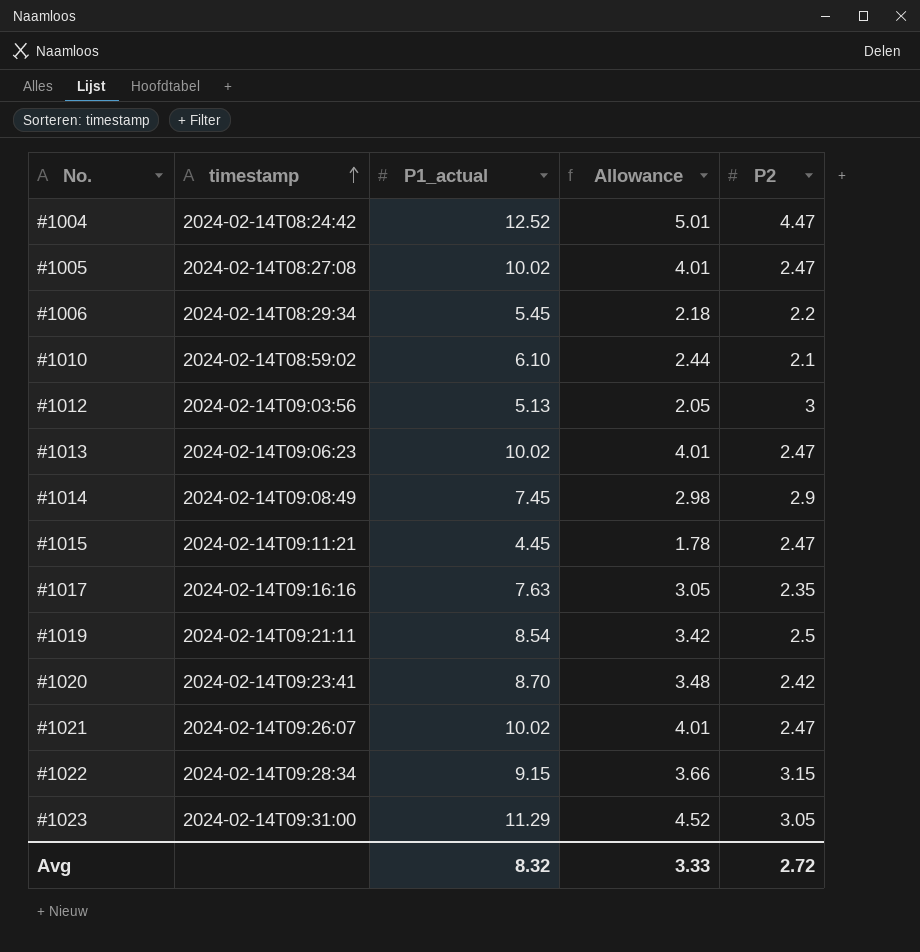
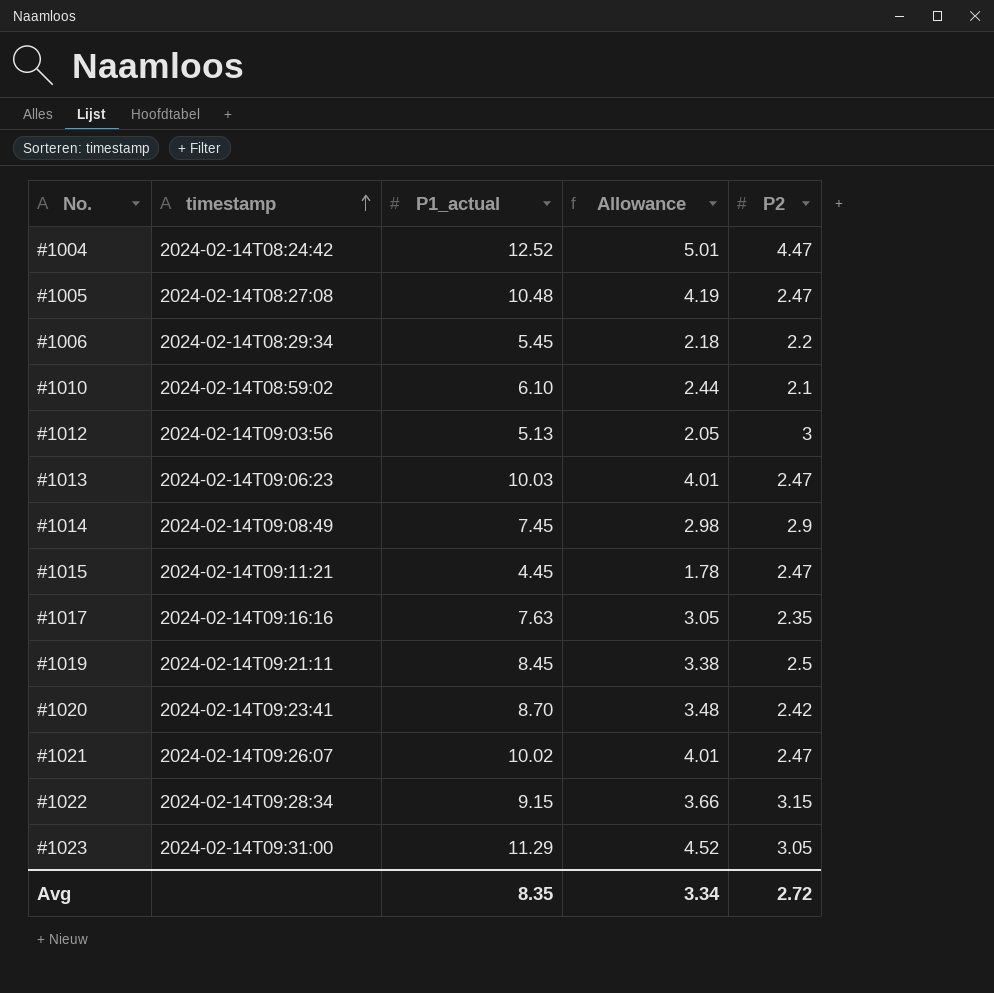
#1005 | P1_actual: 10.02 -> 10.48
#1005 | Allowance: 4.01 -> 4.19
#1013 | P1_actual: 10.02 -> 10.03
#1019 | P1_actual: 8.54 -> 8.45
#1019 | Allowance: 3.42 -> 3.38
Avg | P1_actual: 8.32 -> 8.35
Avg | Allowance: 3.33 -> 3.34

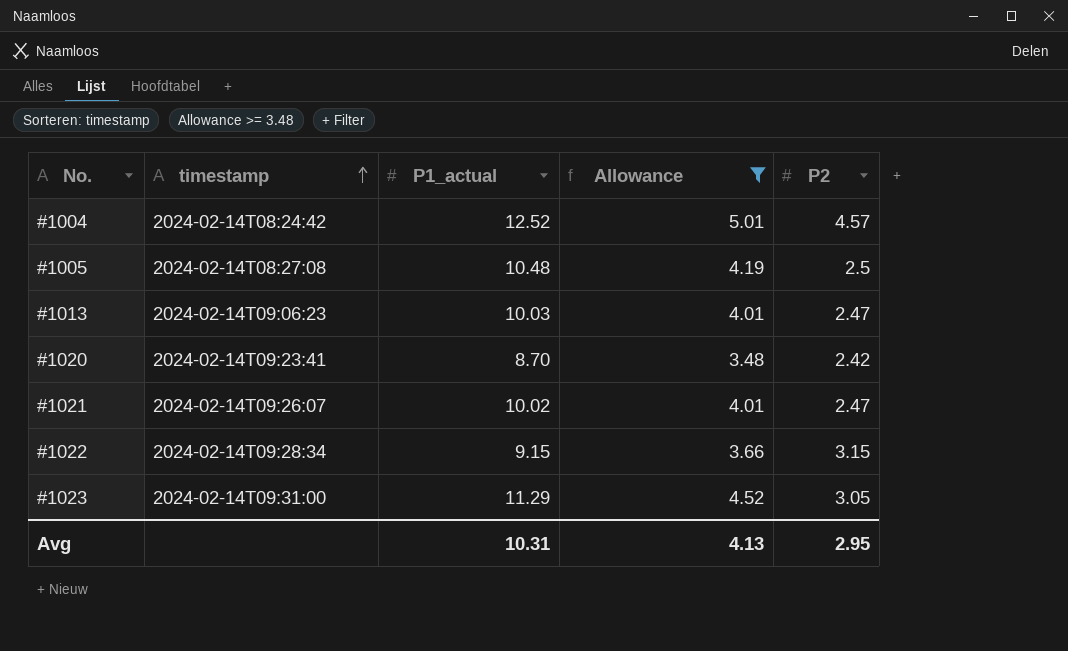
filter: none -> Allowance >= 3.48
#1004 | P2: 4.47 -> 4.57
#1005 | P2: 2.47 -> 2.5
Avg | P1_actual: 8.35 -> 10.31
Avg | Allowance: 3.34 -> 4.13
Avg | P2: 2.72 -> 2.95

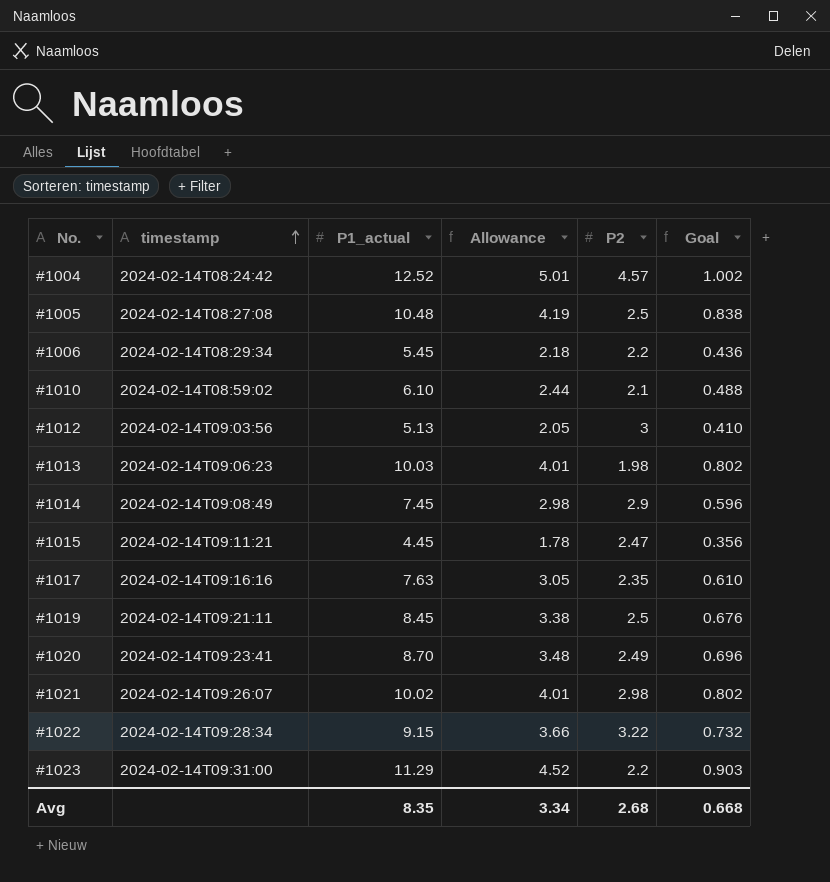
filter: Allowance >= 3.48 -> none
column Goal | formula: none -> [P1_actual] * 0.08
#1013 | P2: 2.47 -> 1.98
#1020 | P2: 2.42 -> 2.49
#1021 | P2: 2.47 -> 2.98
#1022 | P2: 3.15 -> 3.22
#1023 | P2: 3.05 -> 2.2
Avg | P1_actual: 10.31 -> 8.35
Avg | Allowance: 4.13 -> 3.34
Avg | P2: 2.95 -> 2.68

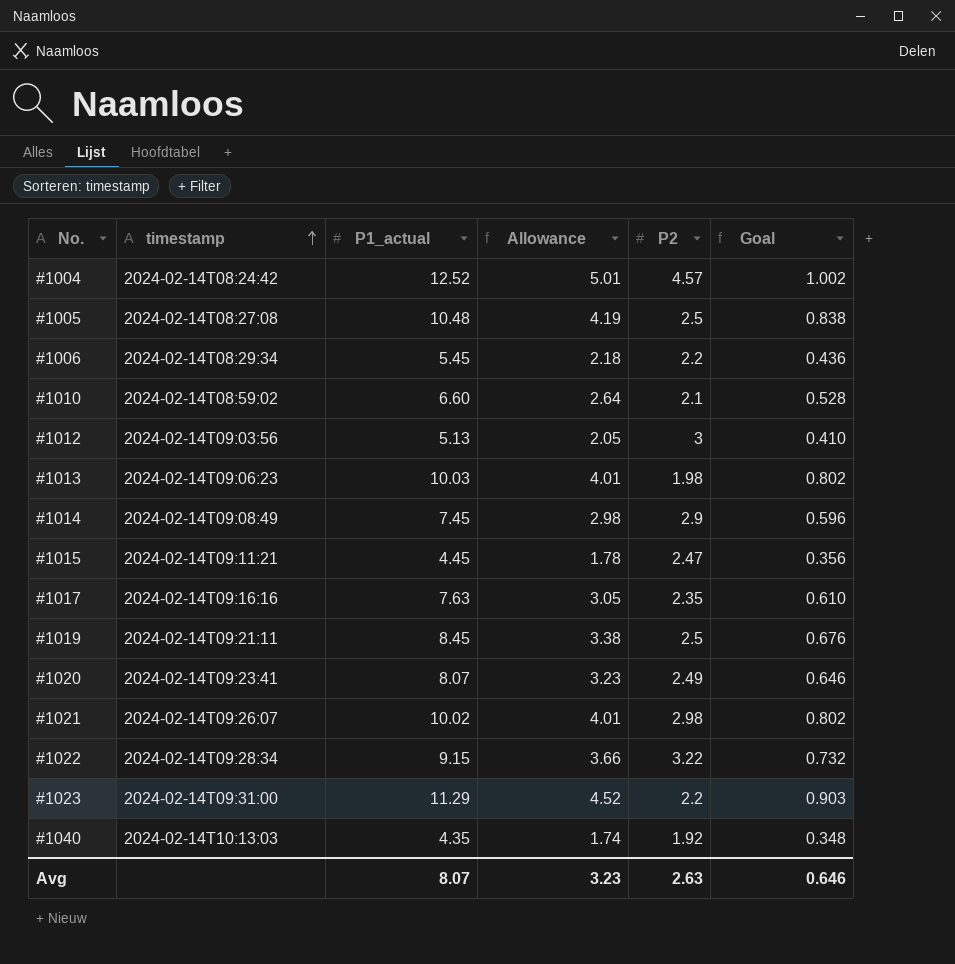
#1010 | P1_actual: 6.10 -> 6.60
#1010 | Allowance: 2.44 -> 2.64
#1010 | Goal: 0.488 -> 0.528
#1020 | P1_actual: 8.70 -> 8.07
#1020 | Allowance: 3.48 -> 3.23
#1020 | Goal: 0.696 -> 0.646
row #1040: none -> 2024-02-14T10:13:03 | 4.35 | 1.74 | 1.92 | 0.348
Avg | P1_actual: 8.35 -> 8.07
Avg | Allowance: 3.34 -> 3.23
Avg | P2: 2.68 -> 2.63
Avg | Goal: 0.668 -> 0.646

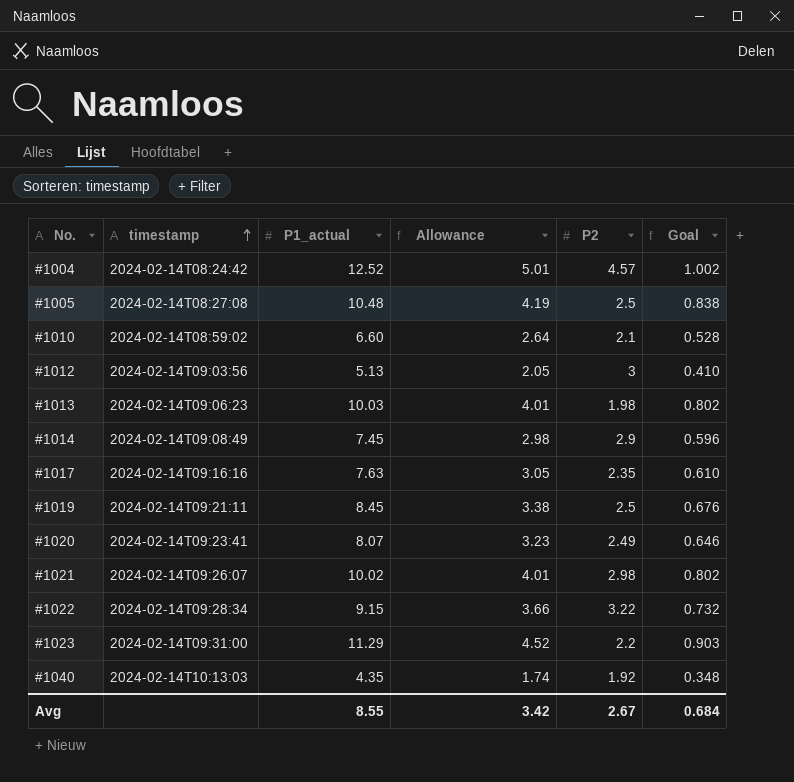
row #1006: 2024-02-14T08:29:34 | 5.45 | 2.18 | 2.2 | 0.436 -> none
row #1015: 2024-02-14T09:11:21 | 4.45 | 1.78 | 2.47 | 0.356 -> none
Avg | P1_actual: 8.07 -> 8.55
Avg | Allowance: 3.23 -> 3.42
Avg | P2: 2.63 -> 2.67
Avg | Goal: 0.646 -> 0.684

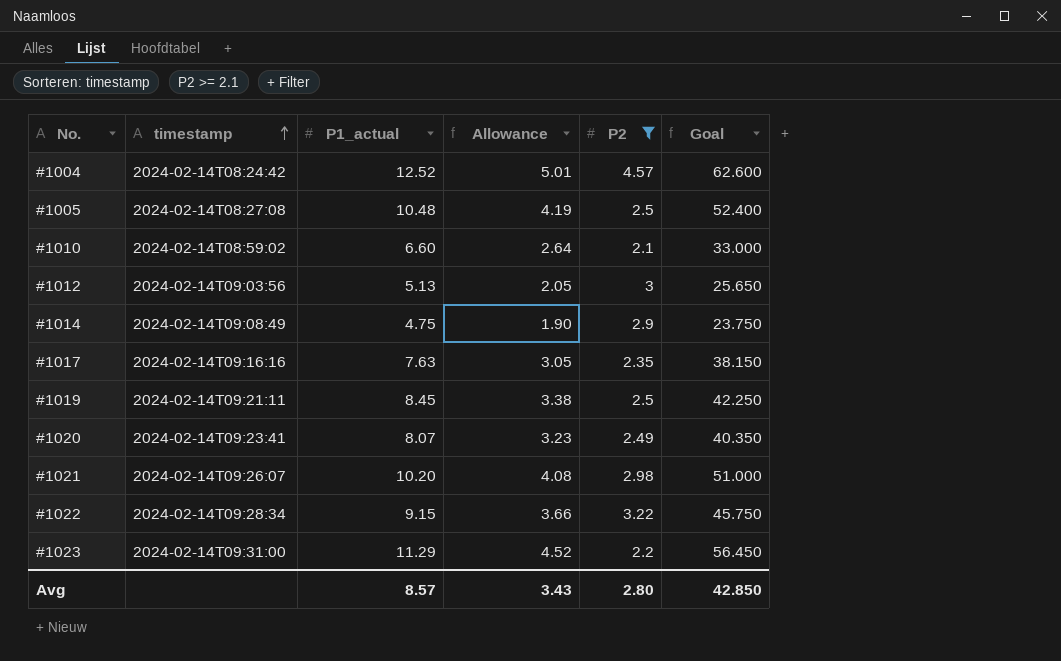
filter: none -> P2 >= 2.1
column Goal | formula: [P1_actual] * 0.08 -> [P1_actual] * 5
#1014 | P1_actual: 7.45 -> 4.75
#1014 | Allowance: 2.98 -> 1.90
#1021 | P1_actual: 10.02 -> 10.20
#1021 | Allowance: 4.01 -> 4.08
Avg | P1_actual: 8.55 -> 8.57
Avg | Allowance: 3.42 -> 3.43
Avg | P2: 2.67 -> 2.80
Avg | Goal: 0.684 -> 42.850

